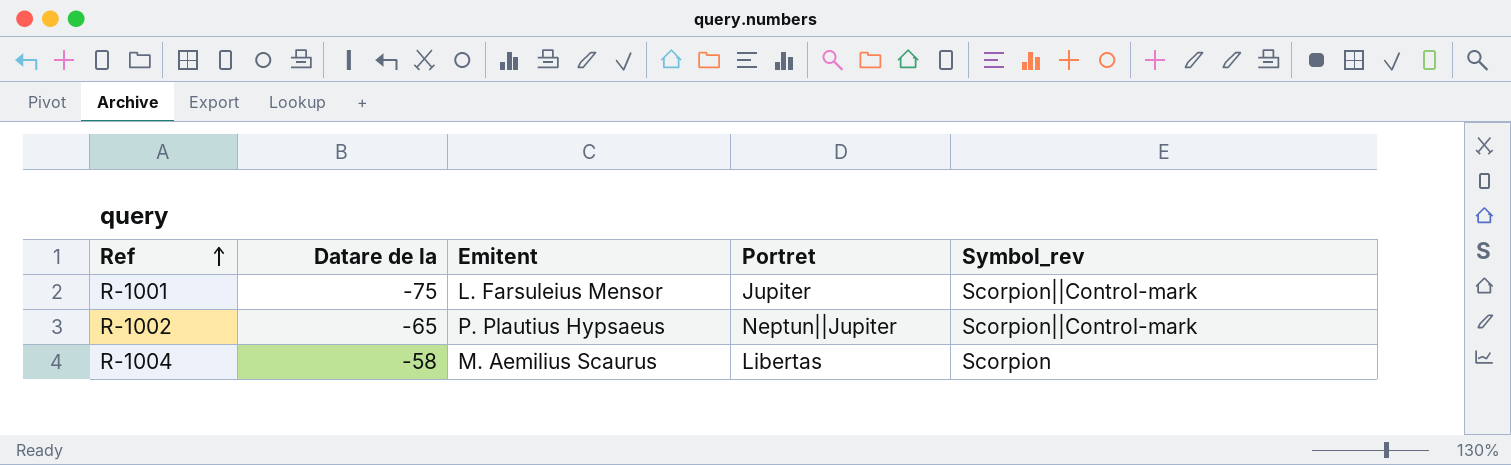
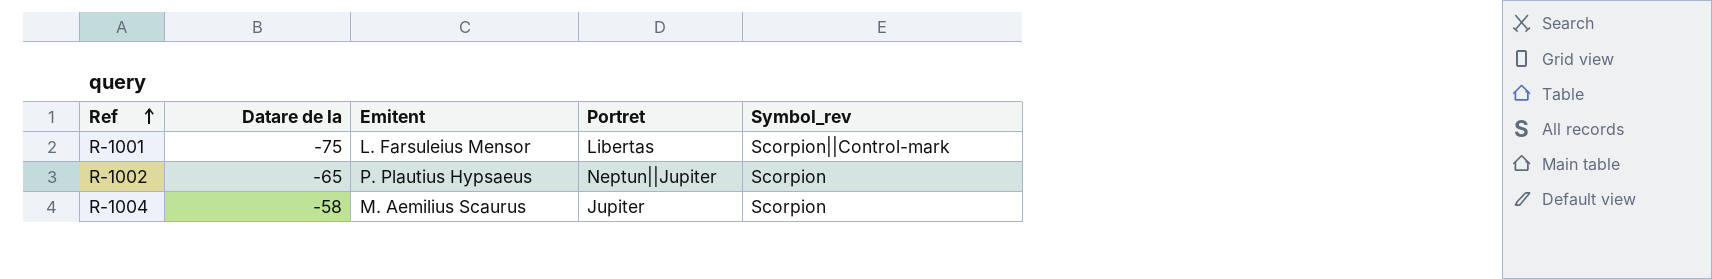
R-1001 | Portret: Jupiter -> Libertas
R-1002 | Symbol_rev: Scorpion||Control-mark -> Scorpion
R-1004 | Portret: Libertas -> Jupiter

